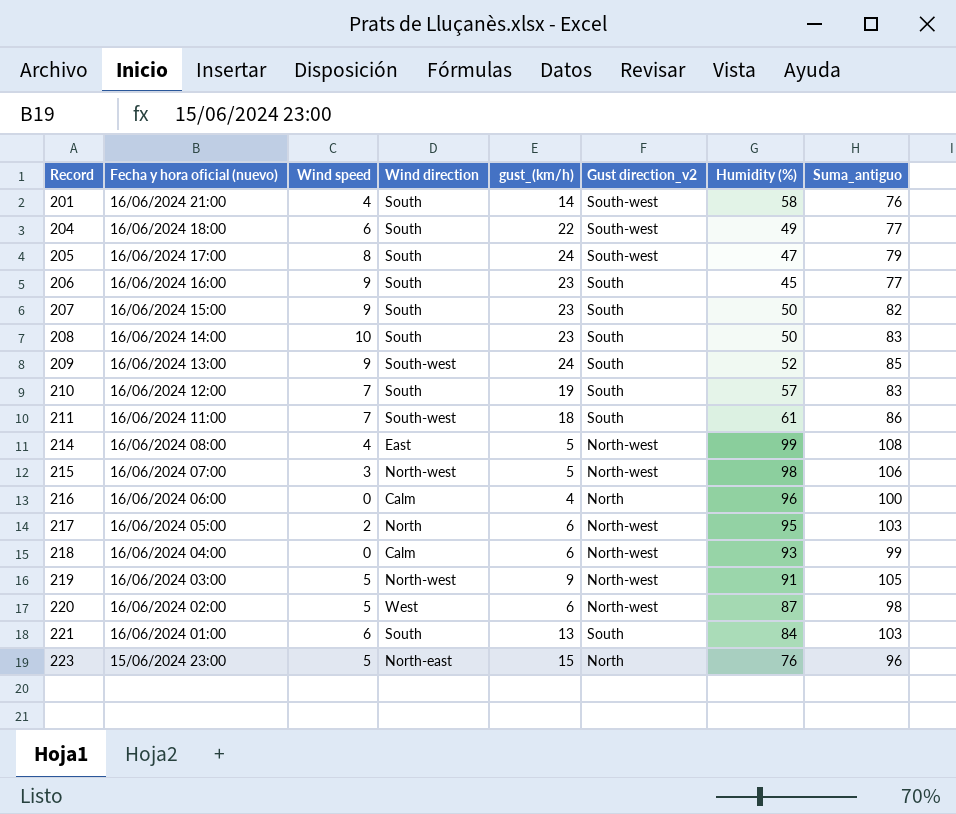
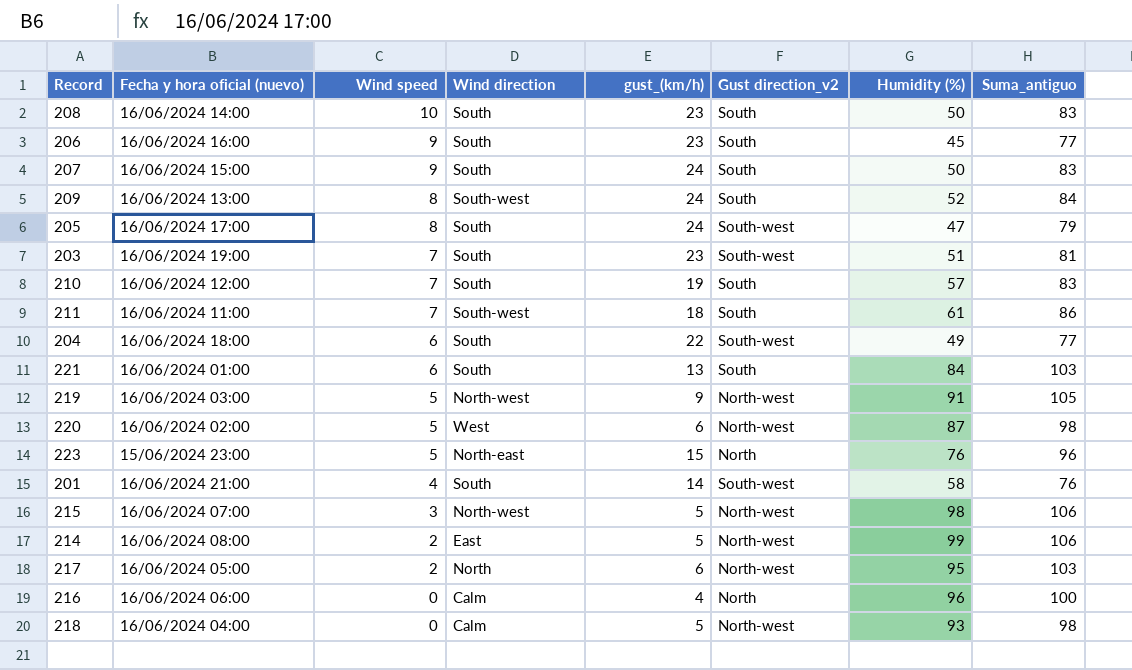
row order: Record ascending -> Wind speed descending
207 | gust_(km/h): 23 -> 24
207 | Suma_antiguo: 82 -> 83
209 | Wind speed: 9 -> 8
209 | Suma_antiguo: 85 -> 84
row 203: none -> 16/06/2024 19:00 | 7 | South | 23 | South-west | 51 | 81
214 | Wind speed: 4 -> 2
214 | Suma_antiguo: 108 -> 106
218 | gust_(km/h): 6 -> 5
218 | Suma_antiguo: 99 -> 98

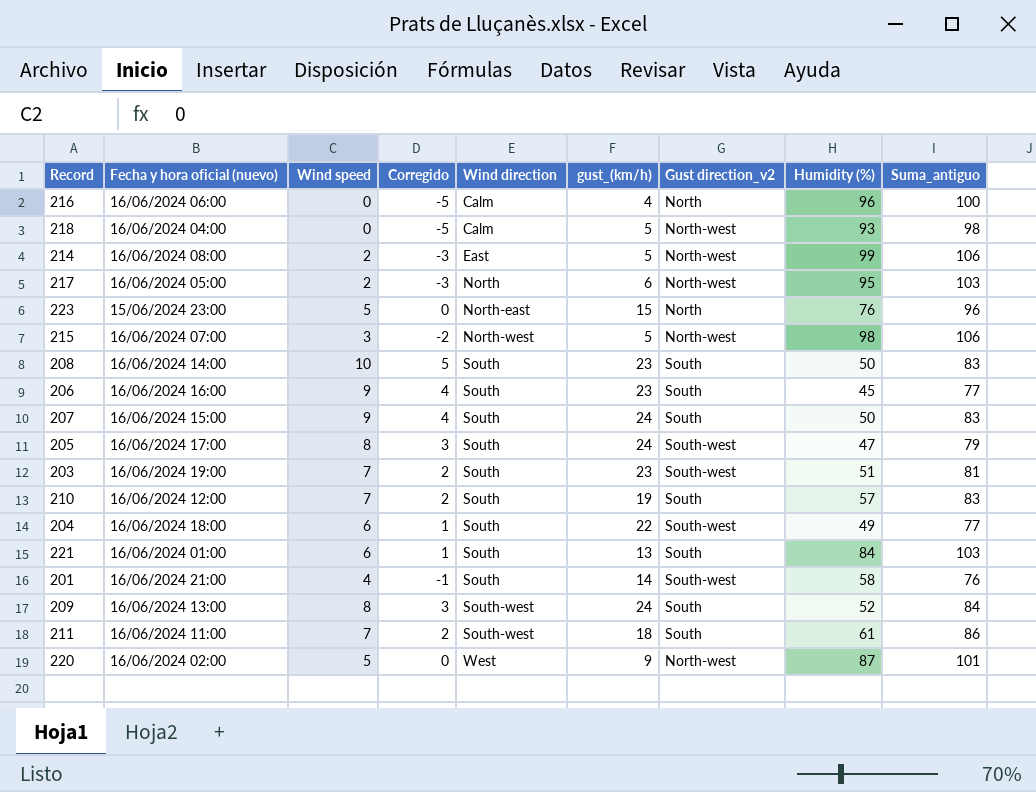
row order: Wind speed descending -> Wind direction ascending
column Corregido | formula: none -> [Wind speed] - 5
row 219: 16/06/2024 03:00 | 5 | North-west | 9 | North-west | 91 | 105 -> none
220 | gust_(km/h): 6 -> 9
220 | Suma_antiguo: 98 -> 101

